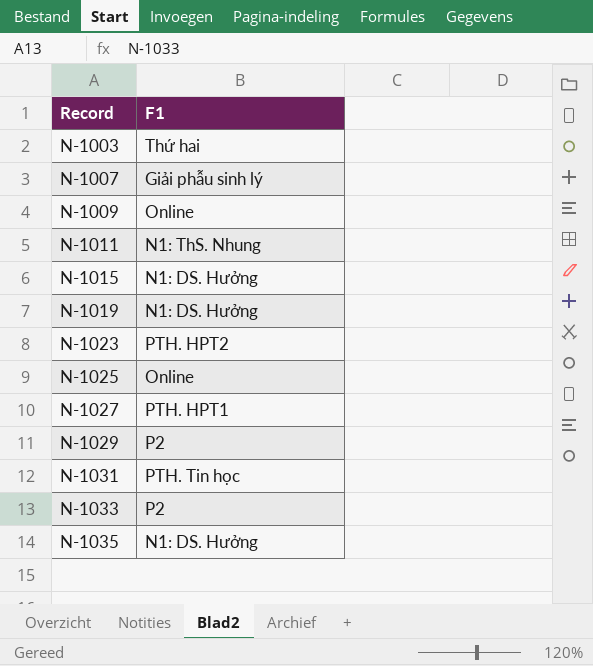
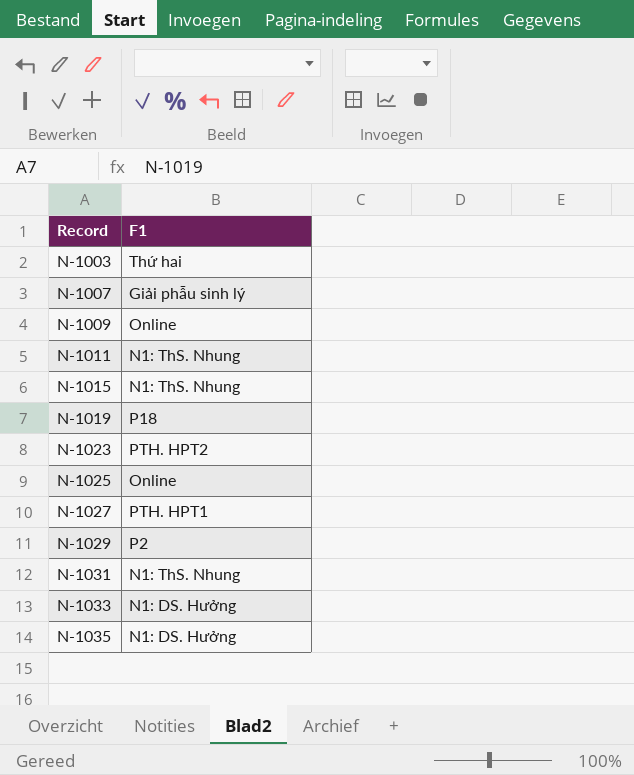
N-1015 | F1: N1: DS. Hưởng -> N1: ThS. Nhung
N-1019 | F1: N1: DS. Hưởng -> P18
N-1031 | F1: PTH. Tin học -> N1: ThS. Nhung
N-1033 | F1: P2 -> N1: DS. Hưởng

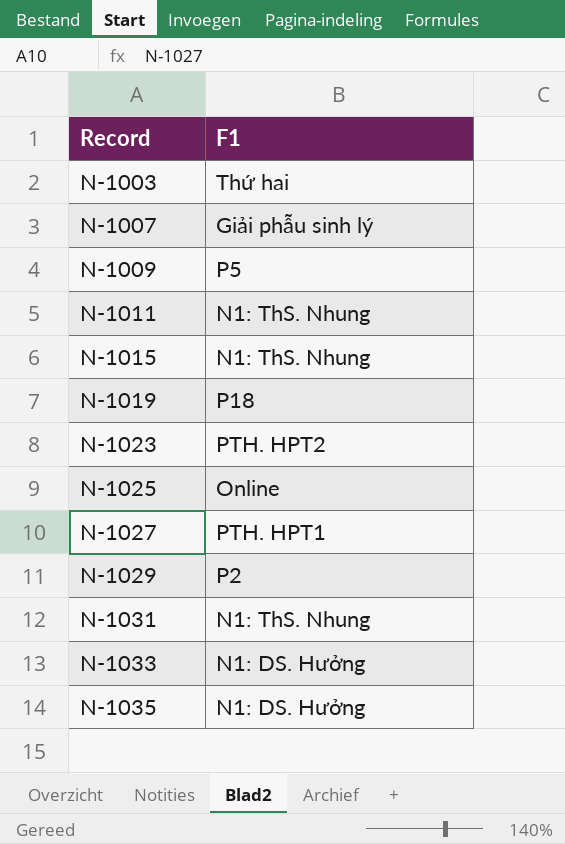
N-1009 | F1: Online -> P5

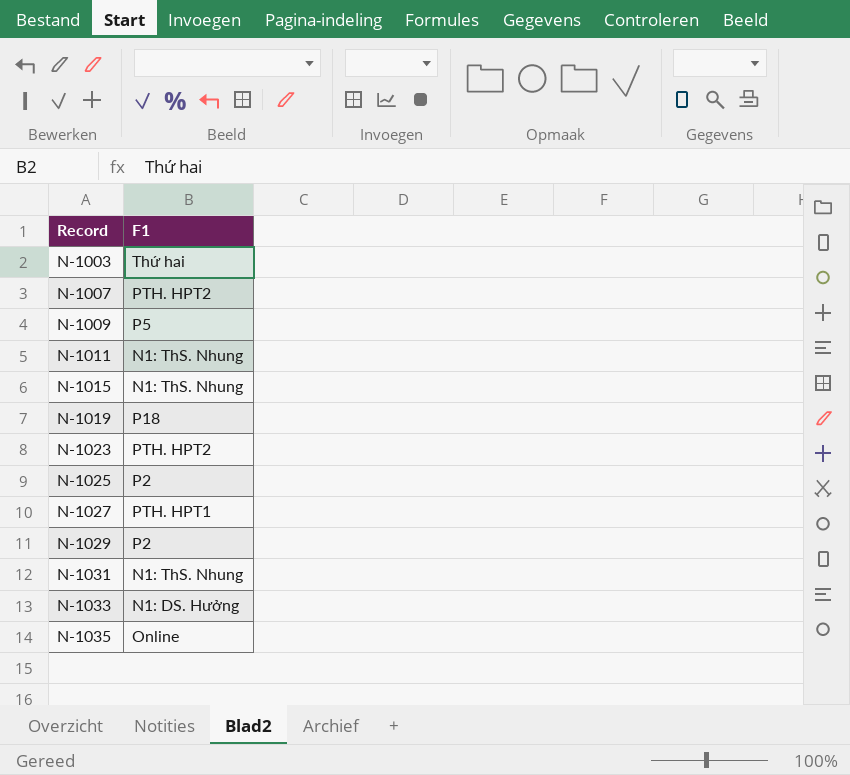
N-1007 | F1: Giải phẫu sinh lý -> PTH. HPT2
N-1025 | F1: Online -> P2
N-1035 | F1: N1: DS. Hưởng -> Online

